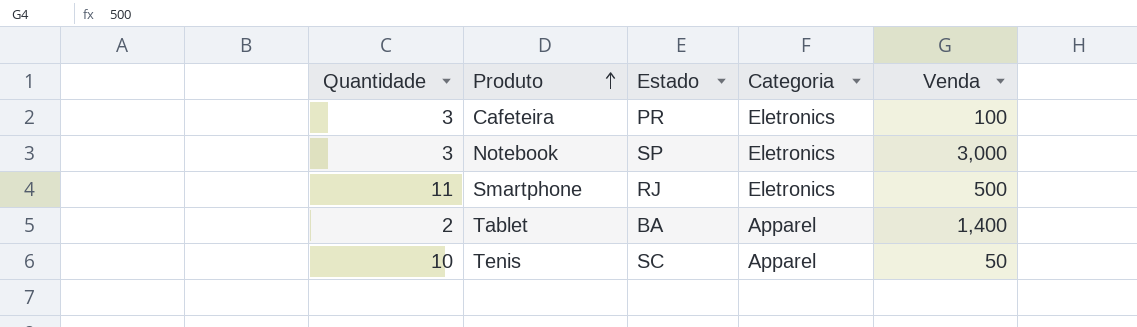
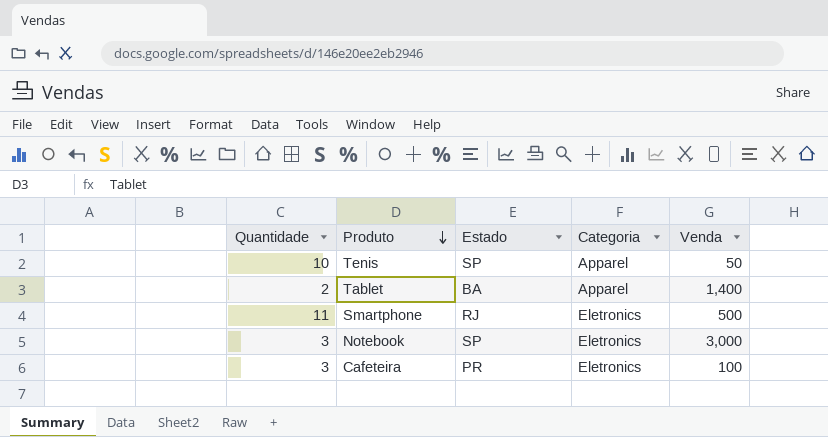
row order: Produto ascending -> Produto descending
Tenis | Estado: SC -> SP

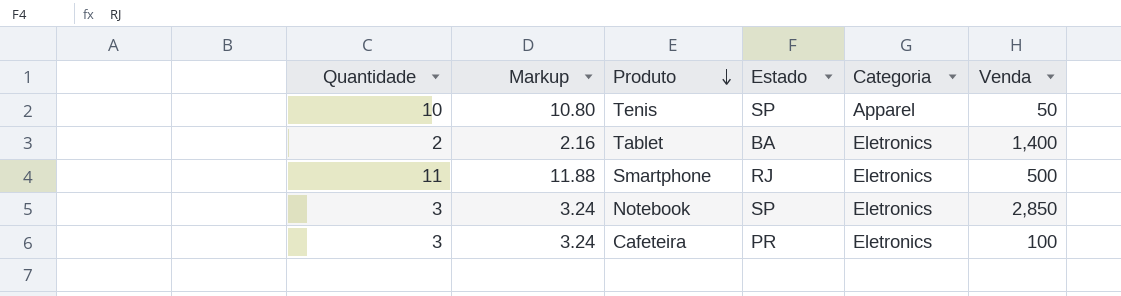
column Markup | formula: none -> [Quantidade] * 1.08
Tablet | Categoria: Apparel -> Eletronics
Notebook | Venda: 3,000 -> 2,850

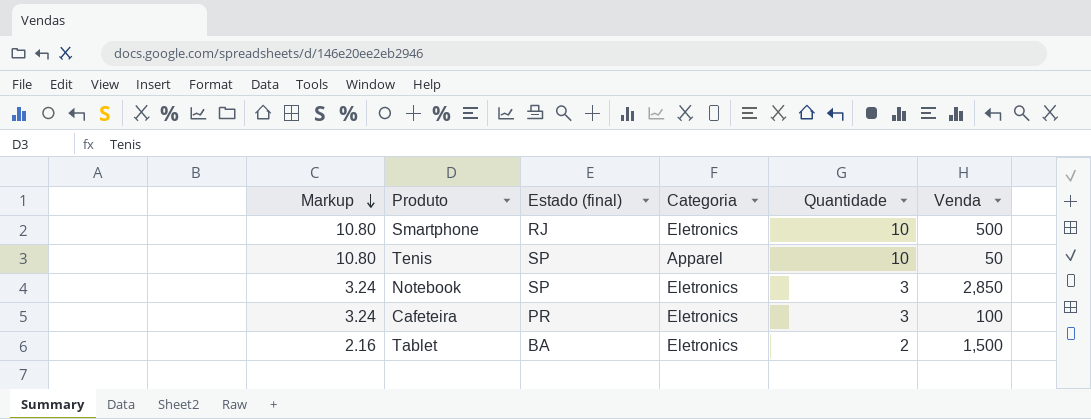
row order: Produto descending -> Markup descending
column name: Estado -> Estado (final)
column Quantidade | position: 1 -> 5
Smartphone | Markup: 11.88 -> 10.80
Smartphone | Quantidade: 11 -> 10
Tablet | Venda: 1,400 -> 1,500

